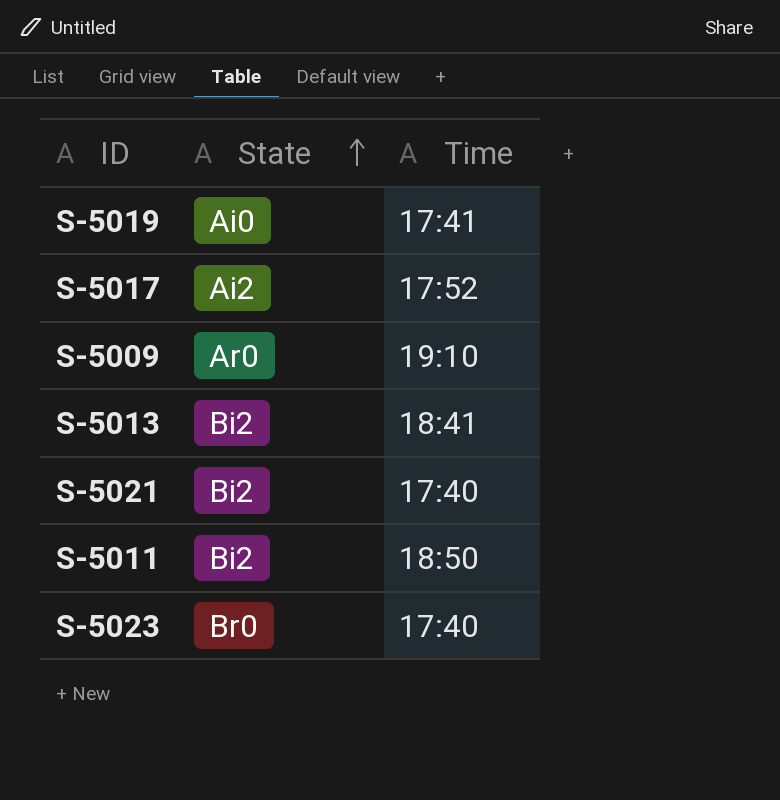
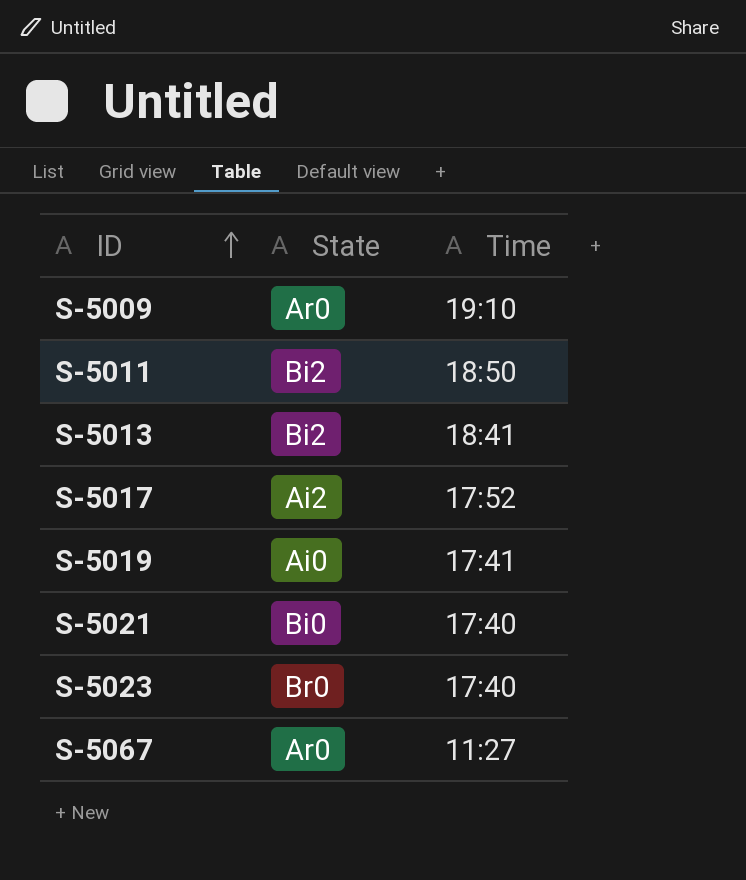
row order: State ascending -> ID ascending
S-5021 | State: Bi2 -> Bi0
row S-5067: none -> Ar0 | 11:27

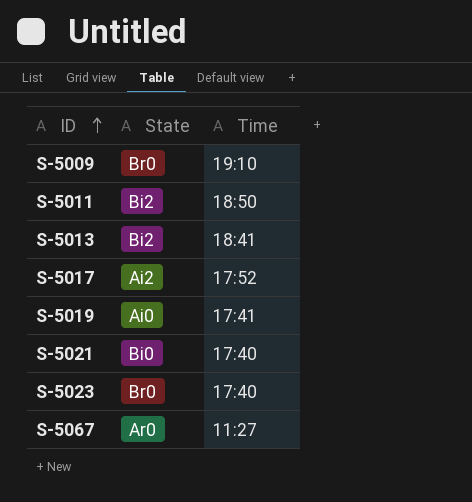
S-5009 | State: Ar0 -> Br0

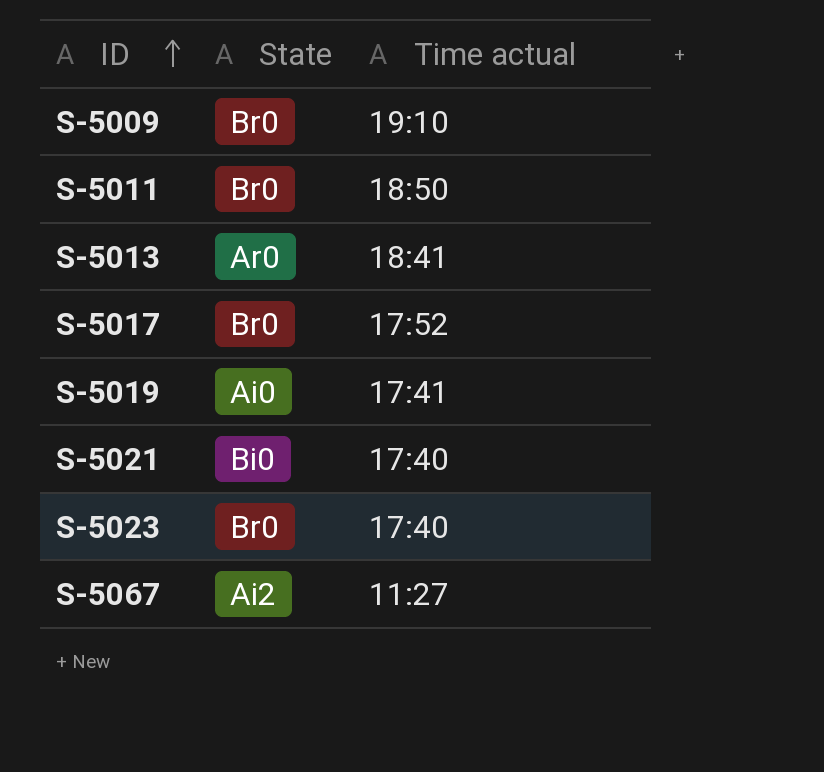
column name: Time -> Time actual
S-5011 | State: Bi2 -> Br0
S-5013 | State: Bi2 -> Ar0
S-5017 | State: Ai2 -> Br0
S-5067 | State: Ar0 -> Ai2

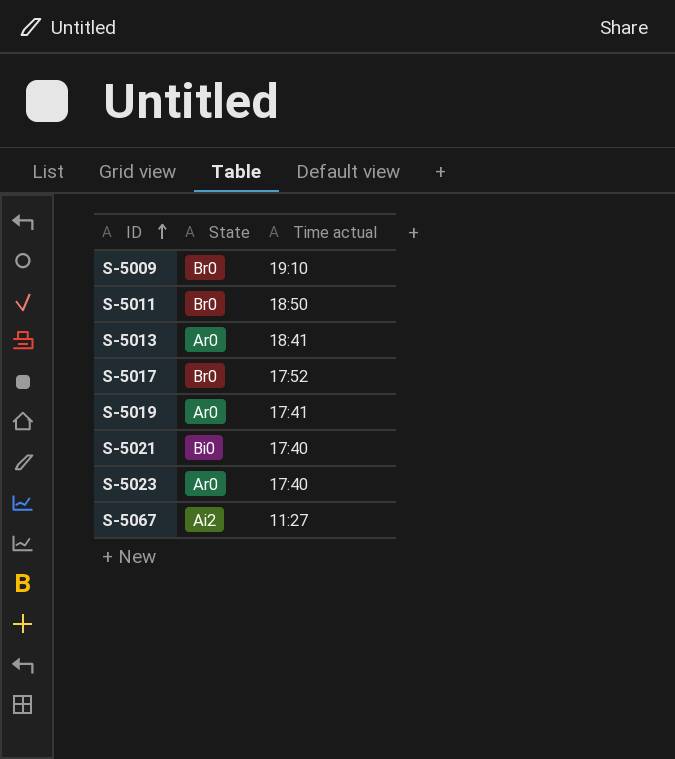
S-5019 | State: Ai0 -> Ar0
S-5023 | State: Br0 -> Ar0

